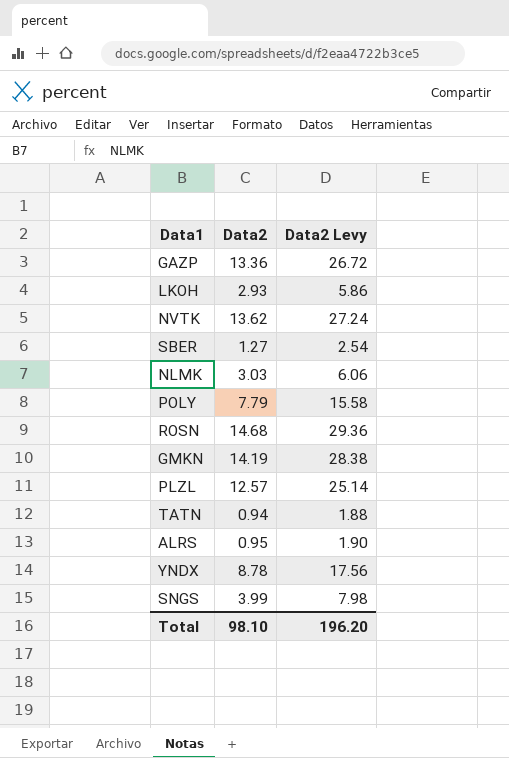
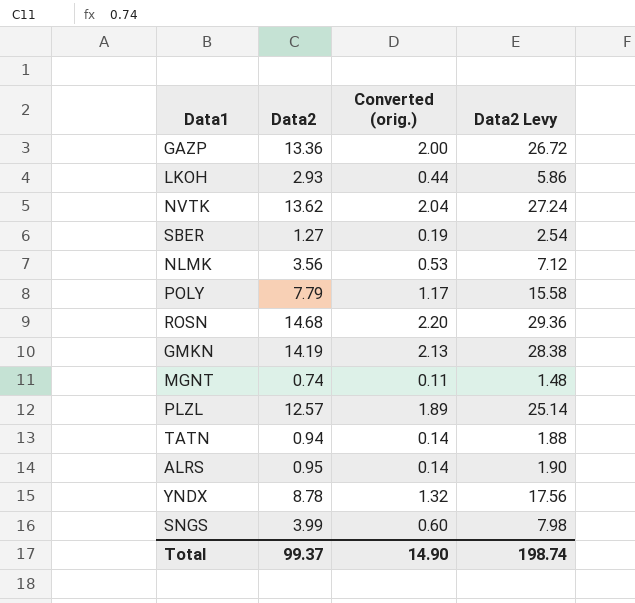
column Converted (orig.) | formula: none -> [Data2] * 0.15
NLMK | Data2: 3.03 -> 3.56
NLMK | Data2 Levy: 6.06 -> 7.12
row MGNT: none -> 0.74 | 0.11 | 1.48
Total | Data2: 98.10 -> 99.37
Total | Data2 Levy: 196.20 -> 198.74

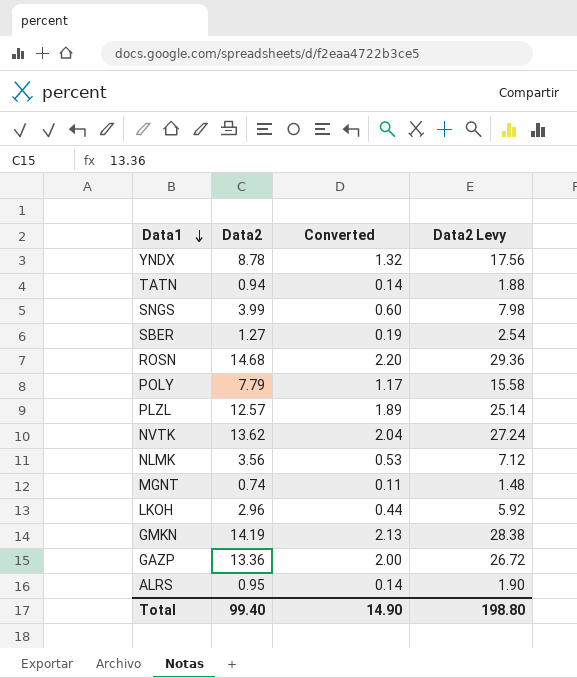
row order: none -> Data1 descending
column name: Converted (orig.) -> Converted
LKOH | Data2: 2.93 -> 2.96
LKOH | Data2 Levy: 5.86 -> 5.92
Total | Data2: 99.37 -> 99.40
Total | Data2 Levy: 198.74 -> 198.80

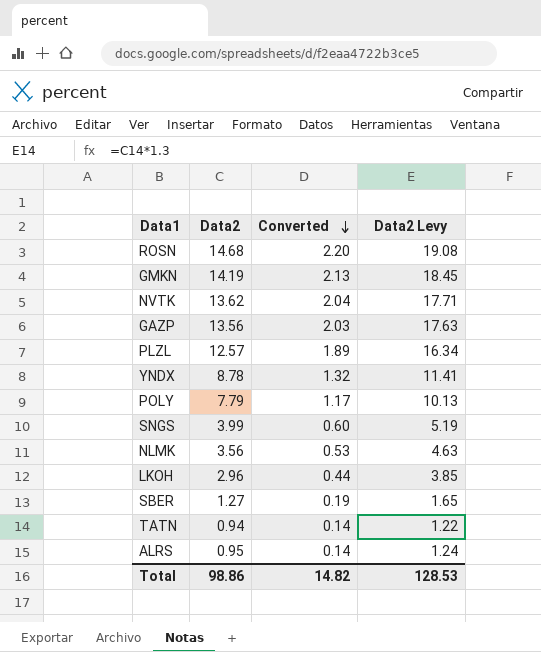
row order: Data1 descending -> Converted descending
column Data2 Levy | formula: [Data2] * 2 -> [Data2] * 1.3
row MGNT: 0.74 | 0.11 | 1.48 -> none
GAZP | Data2: 13.36 -> 13.56
GAZP | Converted: 2.00 -> 2.03
Total | Data2: 99.40 -> 98.86
Total | Converted: 14.90 -> 14.82
Total | Data2 Levy: 198.80 -> 128.53

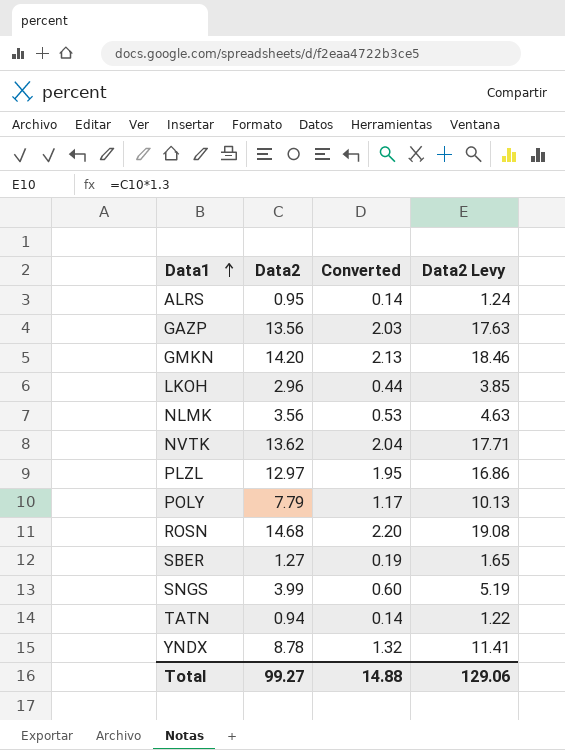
row order: Converted descending -> Data1 ascending
GMKN | Data2: 14.19 -> 14.20
GMKN | Data2 Levy: 18.45 -> 18.46
PLZL | Data2: 12.57 -> 12.97
PLZL | Converted: 1.89 -> 1.95
PLZL | Data2 Levy: 16.34 -> 16.86
Total | Data2: 98.86 -> 99.27
Total | Converted: 14.82 -> 14.88
Total | Data2 Levy: 128.53 -> 129.06

